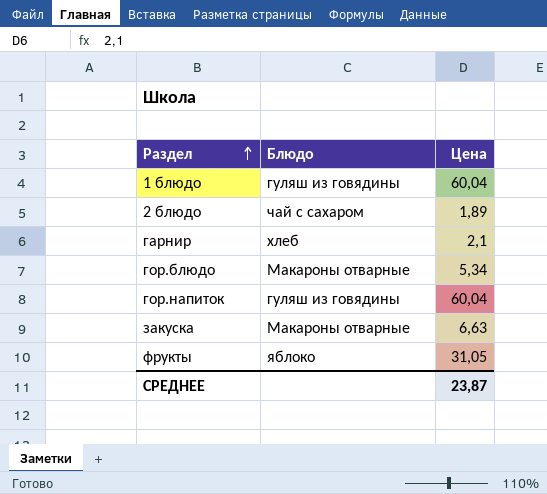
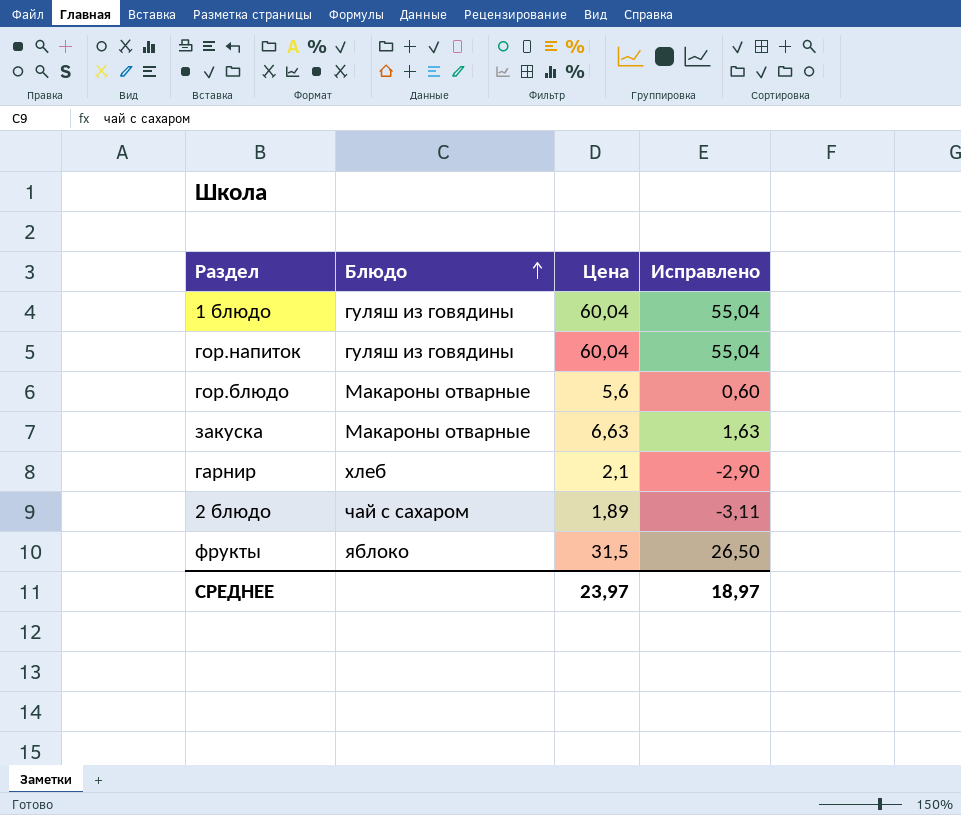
row order: Раздел ascending -> Блюдо ascending
column Исправлено | formula: none -> [Цена] - 5
гор.блюдо | Цена: 5,34 -> 5,6
фрукты | Цена: 31,05 -> 31,5
СРЕДНЕЕ | Цена: 23,87 -> 23,97

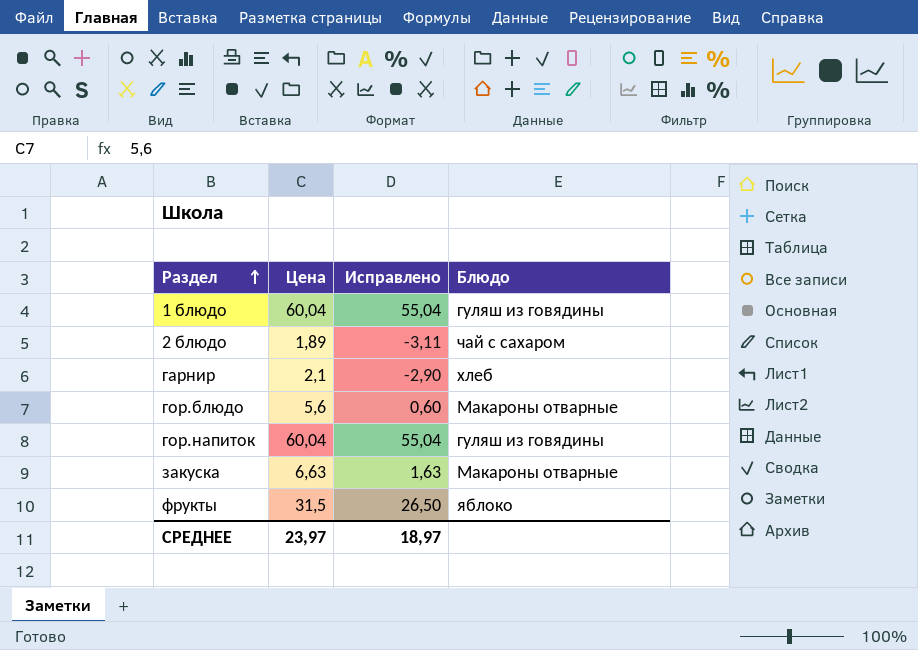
row order: Блюдо ascending -> Раздел ascending
column Блюдо | position: 2 -> 4

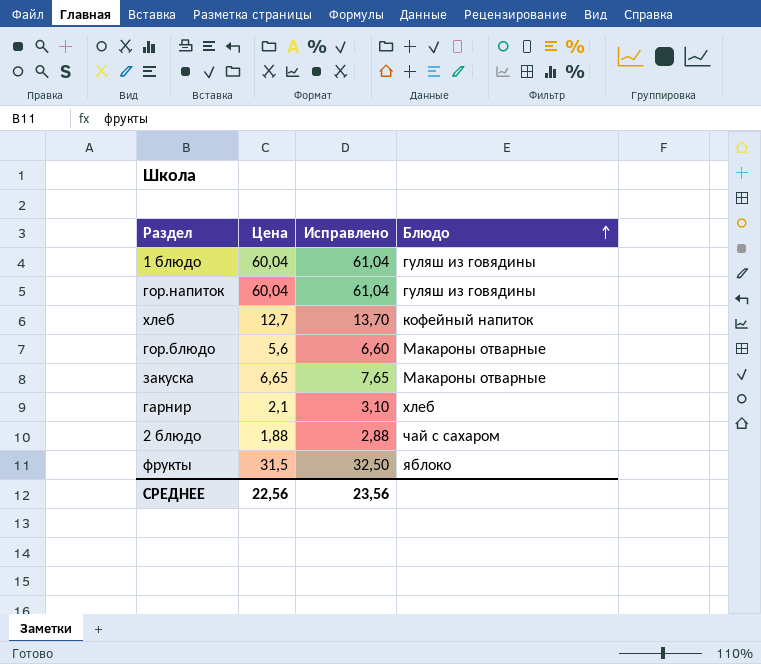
row order: Раздел ascending -> Блюдо ascending
column Исправлено | formula: [Цена] - 5 -> [Цена] + 1
row хлеб: none -> 12,7 | 13,70 | кофейный напиток
закуска | Цена: 6,63 -> 6,65
2 блюдо | Цена: 1,89 -> 1,88
СРЕДНЕЕ | Цена: 23,97 -> 22,56
СРЕДНЕЕ | Исправлено: 18,97 -> 23,56

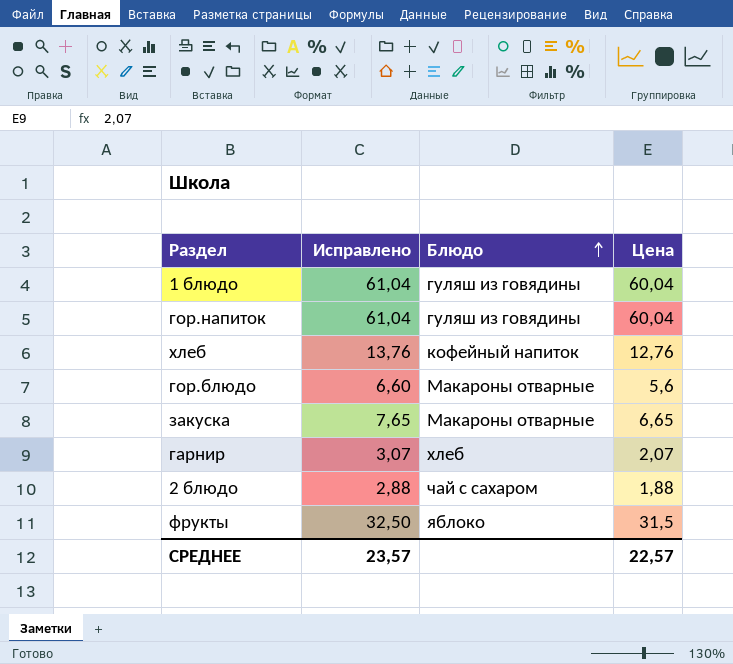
column Цена | position: 2 -> 4
хлеб | Исправлено: 13,70 -> 13,76
хлеб | Цена: 12,7 -> 12,76
гарнир | Исправлено: 3,10 -> 3,07
гарнир | Цена: 2,1 -> 2,07
СРЕДНЕЕ | Исправлено: 23,56 -> 23,57
СРЕДНЕЕ | Цена: 22,56 -> 22,57

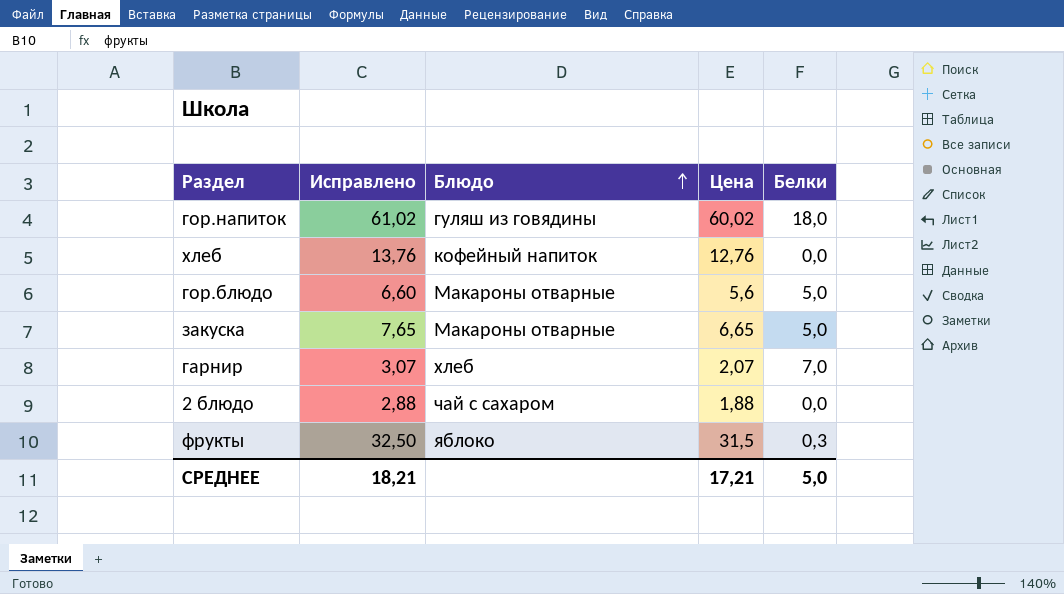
column Белки | position: none -> 5
row 1 блюдо: 61,04 | гуляш из говядины | 60,04 -> none
гор.напиток | Исправлено: 61,04 -> 61,02
гор.напиток | Цена: 60,04 -> 60,02
СРЕДНЕЕ | Исправлено: 23,57 -> 18,21
СРЕДНЕЕ | Цена: 22,57 -> 17,21

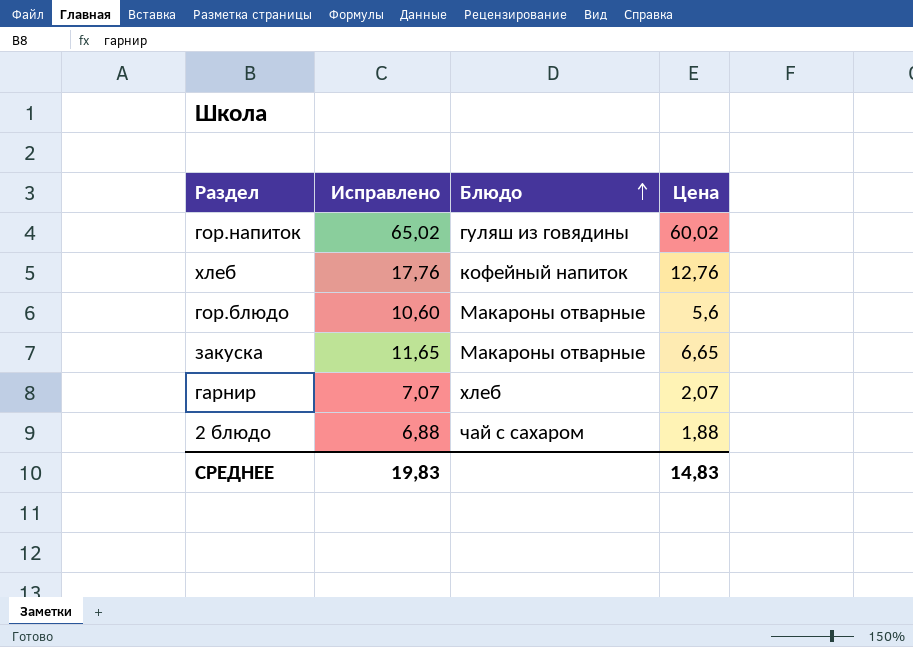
column Белки | position: 5 -> none
column Исправлено | formula: [Цена] + 1 -> [Цена] + 5
row фрукты: 32,50 | яблоко | 31,5 | 0,3 -> none
СРЕДНЕЕ | Исправлено: 18,21 -> 19,83
СРЕДНЕЕ | Цена: 17,21 -> 14,83

